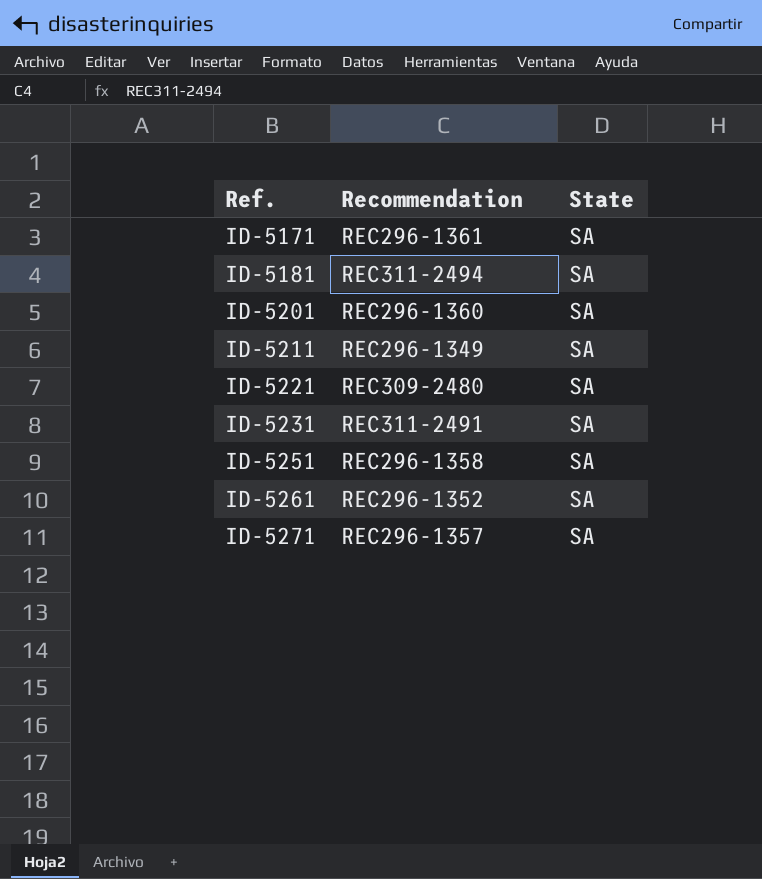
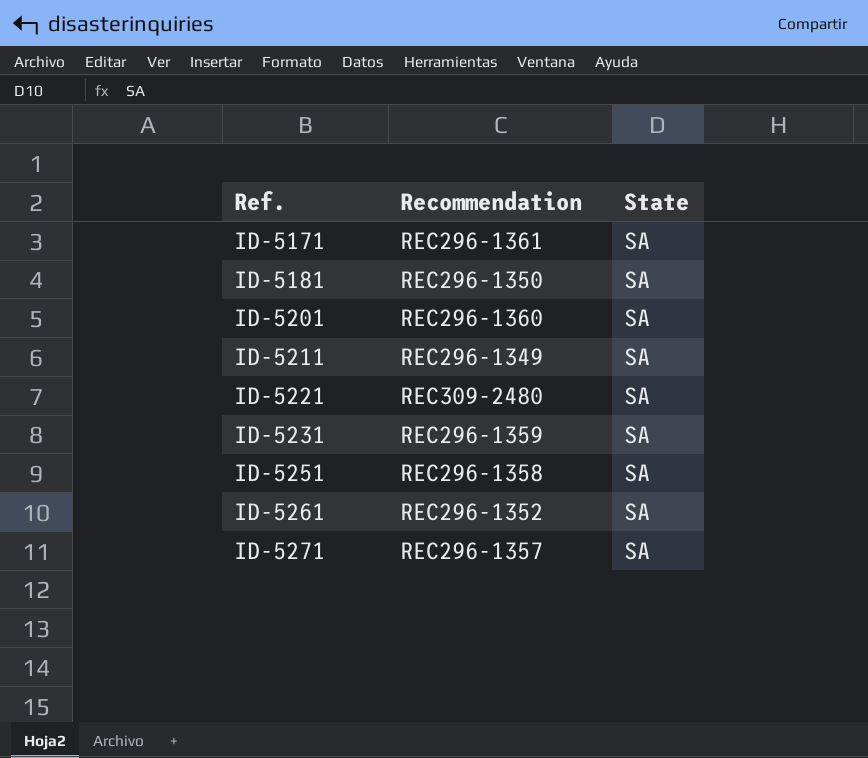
ID-5181 | Recommendation: REC311-2494 -> REC296-1350
ID-5231 | Recommendation: REC311-2491 -> REC296-1359

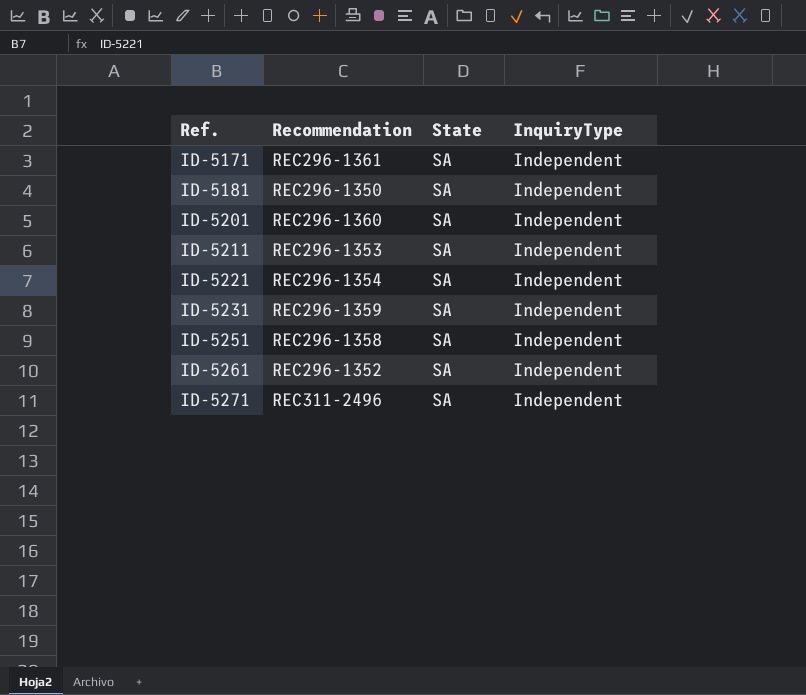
column InquiryType | position: none -> 4
ID-5211 | Recommendation: REC296-1349 -> REC296-1353
ID-5221 | Recommendation: REC309-2480 -> REC296-1354
ID-5271 | Recommendation: REC296-1357 -> REC311-2496

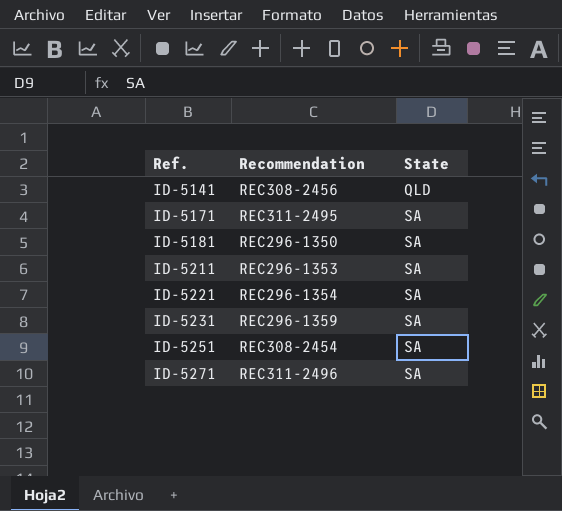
column InquiryType | position: 4 -> none
row ID-5201: REC296-1360 | SA | Independent -> none
row ID-5261: REC296-1352 | SA | Independent -> none
row ID-5141: none -> REC308-2456 | QLD
ID-5171 | Recommendation: REC296-1361 -> REC311-2495
ID-5251 | Recommendation: REC296-1358 -> REC308-2454

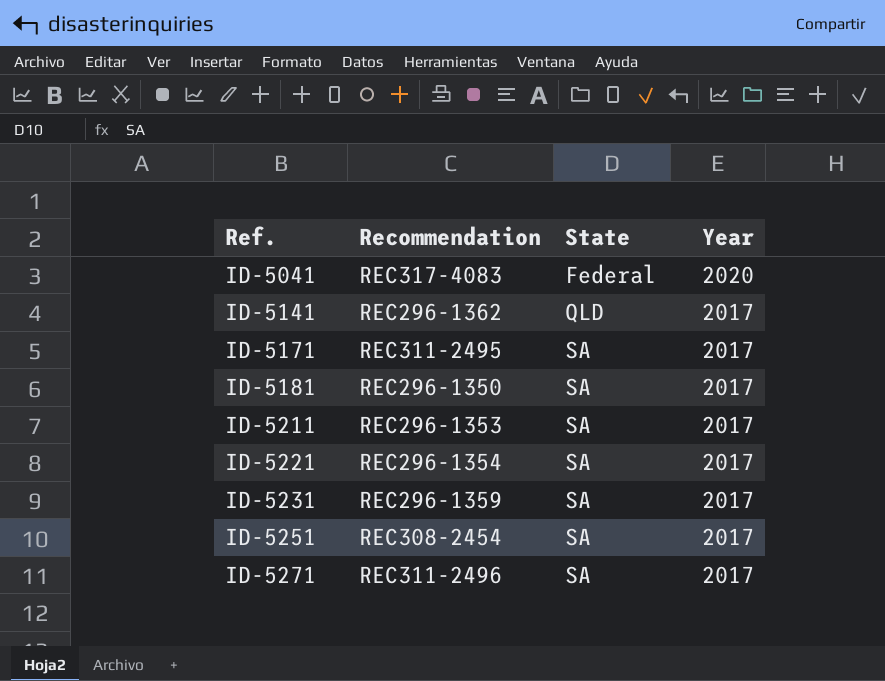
column Year | position: none -> 4
row ID-5041: none -> REC317-4083 | Federal | 2020
ID-5141 | Recommendation: REC308-2456 -> REC296-1362

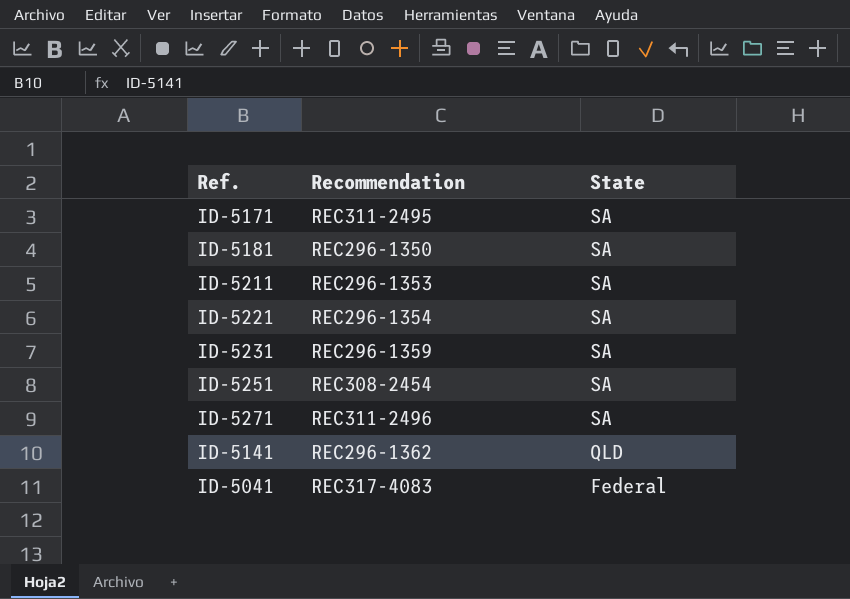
row order: Ref. ascending -> State descending
column Year | position: 4 -> none

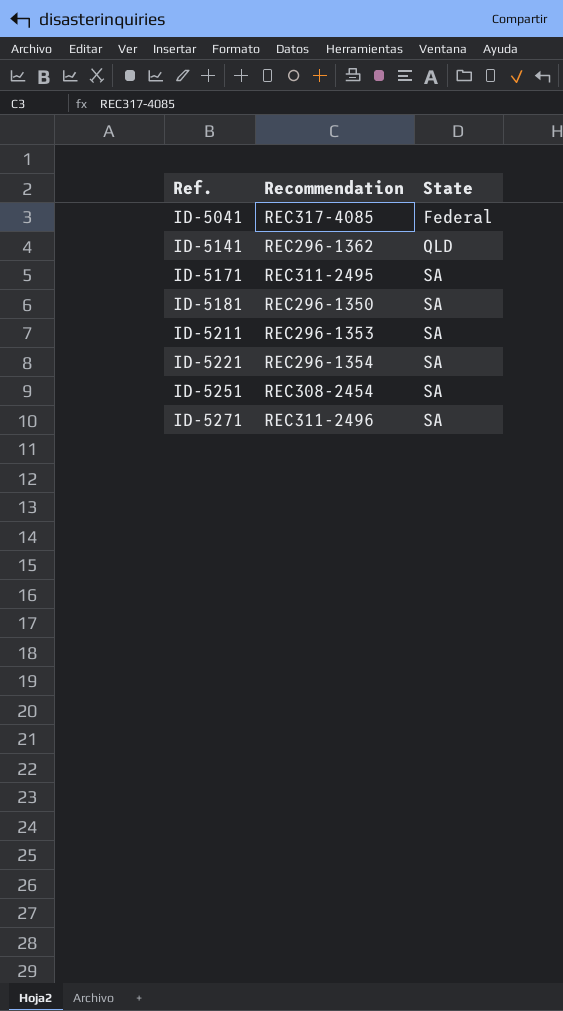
row order: State descending -> Ref. ascending
row ID-5231: REC296-1359 | SA -> none
ID-5041 | Recommendation: REC317-4083 -> REC317-4085

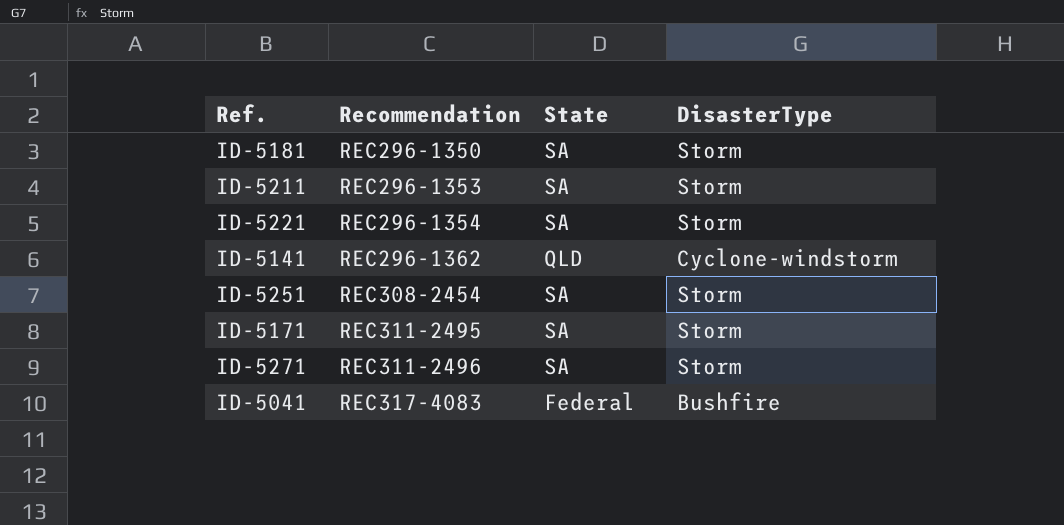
row order: Ref. ascending -> Recommendation ascending
column DisasterType | position: none -> 4
ID-5041 | Recommendation: REC317-4085 -> REC317-4083

